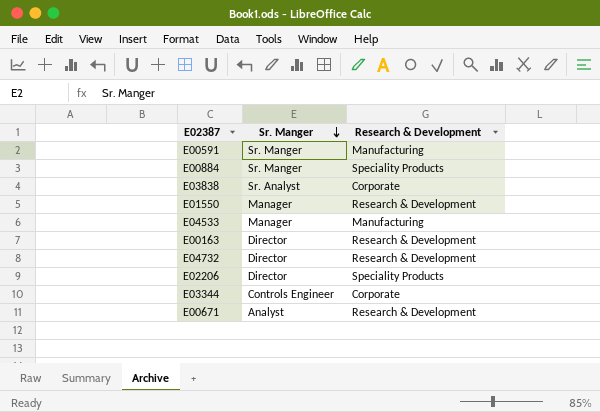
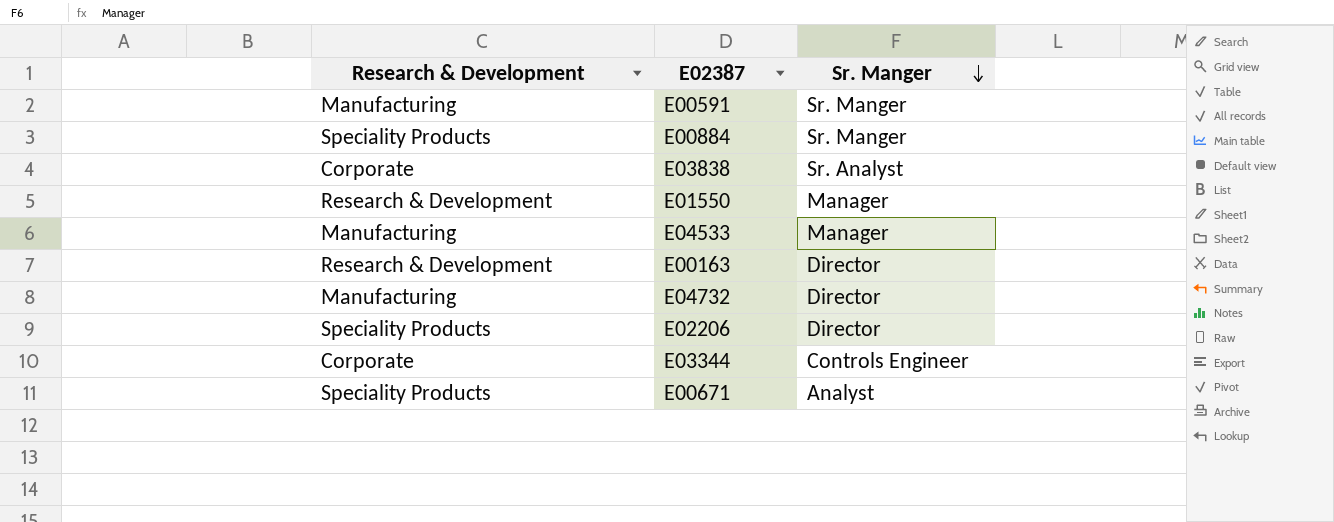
column Research & Development | position: 3 -> 1
E04732 | Research & Development: Research & Development -> Manufacturing
E00671 | Research & Development: Research & Development -> Speciality Products

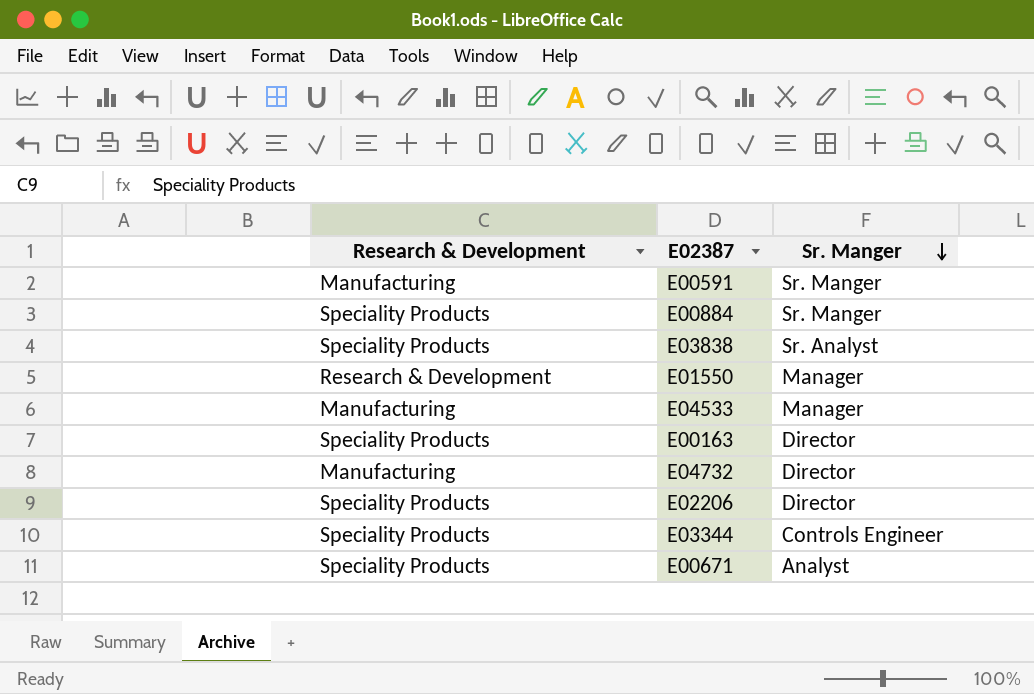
E03838 | Research & Development: Corporate -> Speciality Products
E00163 | Research & Development: Research & Development -> Speciality Products
E03344 | Research & Development: Corporate -> Speciality Products

